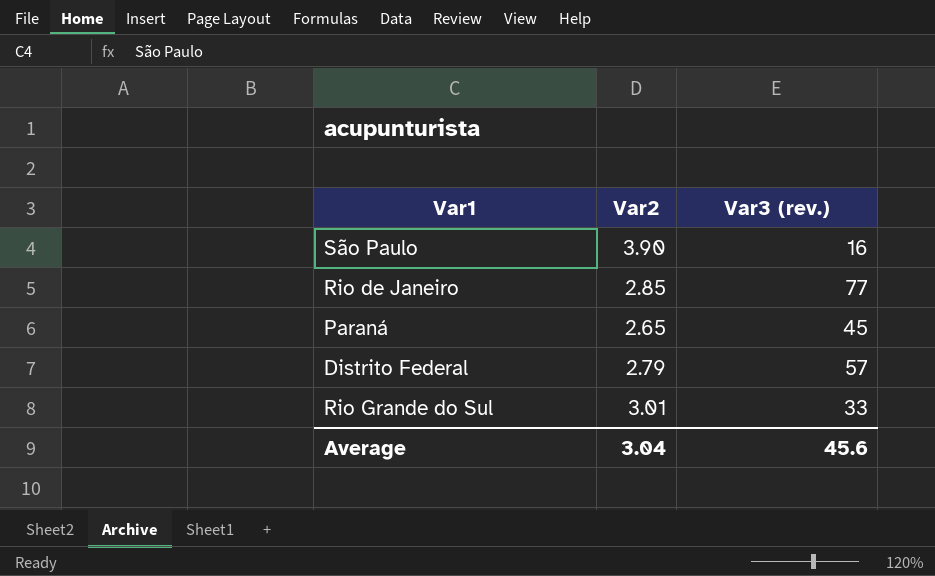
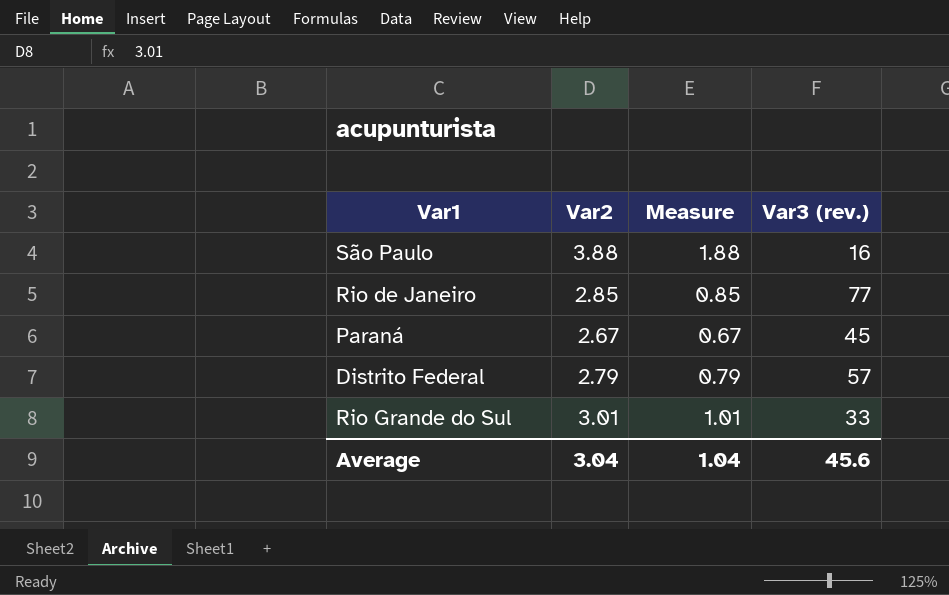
column Measure | formula: none -> [Var2] - 2
São Paulo | Var2: 3.90 -> 3.88
Paraná | Var2: 2.65 -> 2.67

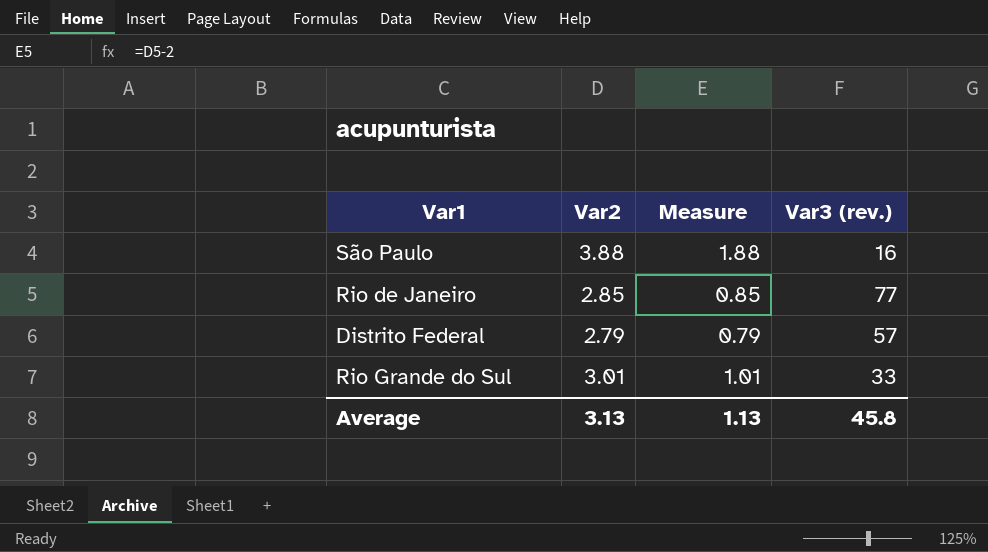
row Paraná: 2.67 | 0.67 | 45 -> none
Average | Var2: 3.04 -> 3.13
Average | Measure: 1.04 -> 1.13
Average | Var3 (rev.): 45.6 -> 45.8

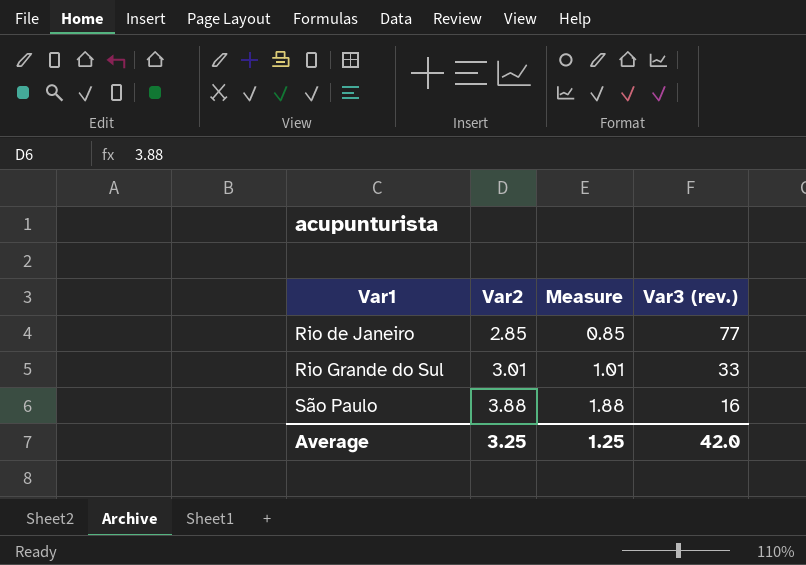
row order: none -> Var1 ascending
row Distrito Federal: 2.79 | 0.79 | 57 -> none
Average | Var2: 3.13 -> 3.25
Average | Measure: 1.13 -> 1.25
Average | Var3 (rev.): 45.8 -> 42.0

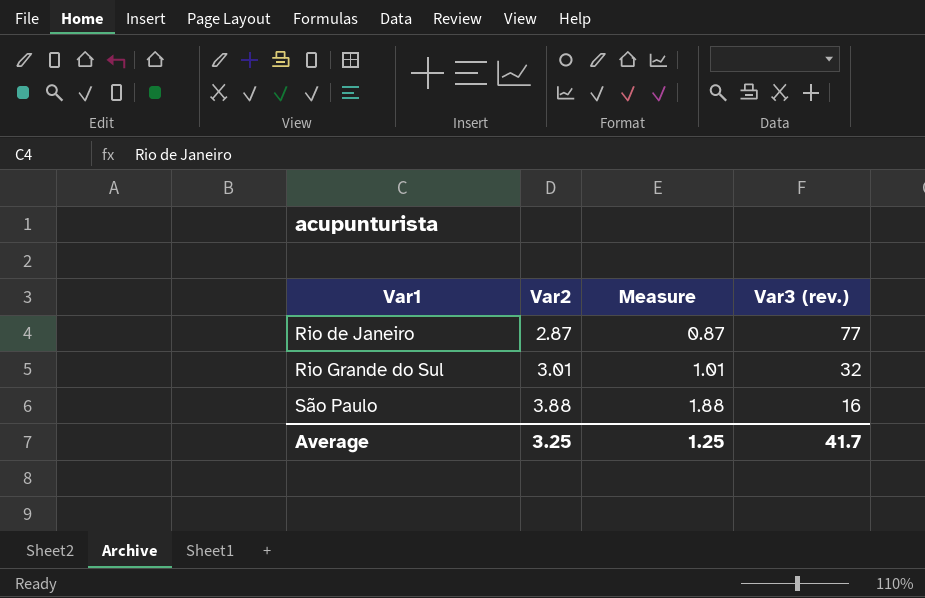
Rio de Janeiro | Var2: 2.85 -> 2.87
Rio de Janeiro | Measure: 0.85 -> 0.87
Rio Grande do Sul | Var3 (rev.): 33 -> 32
Average | Var3 (rev.): 42.0 -> 41.7

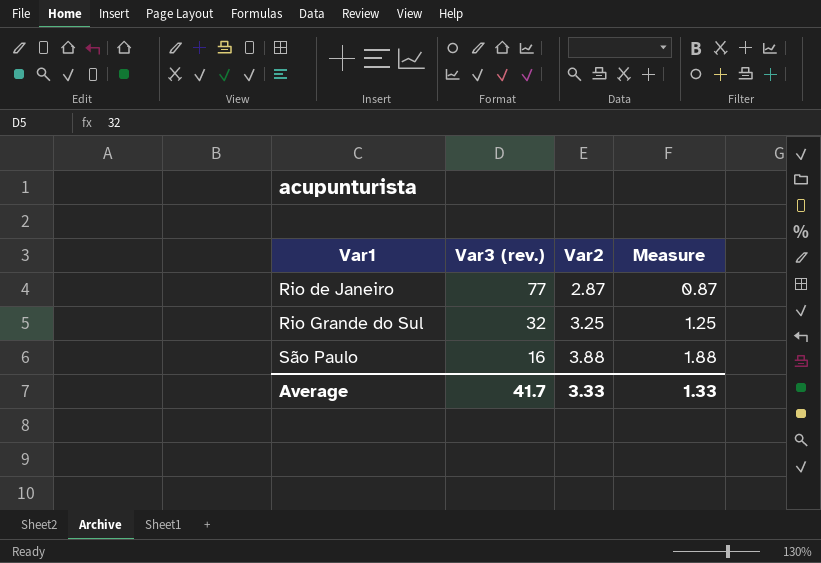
column Var3 (rev.) | position: 4 -> 2
Rio Grande do Sul | Var2: 3.01 -> 3.25
Rio Grande do Sul | Measure: 1.01 -> 1.25
Average | Var2: 3.25 -> 3.33
Average | Measure: 1.25 -> 1.33

